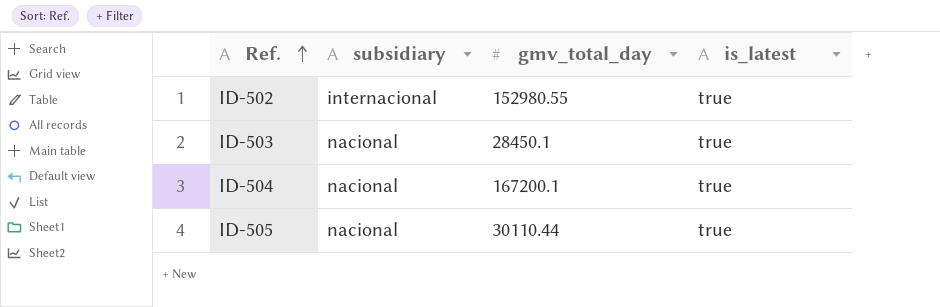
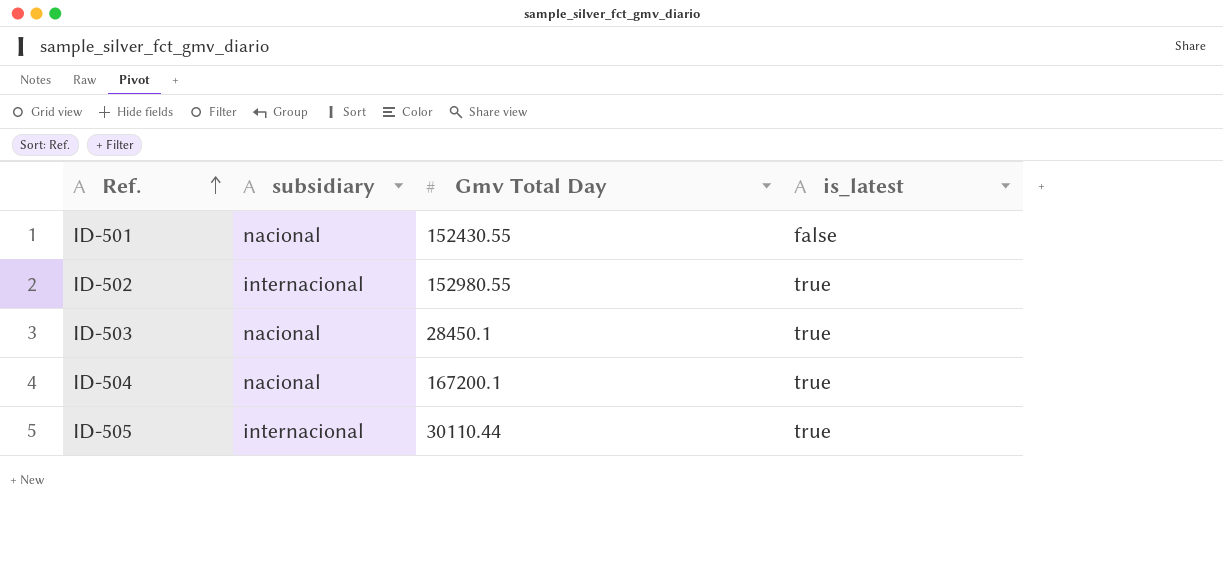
column name: gmv_total_day -> Gmv Total Day
row ID-501: none -> nacional | 152430.55 | false
ID-505 | subsidiary: nacional -> internacional

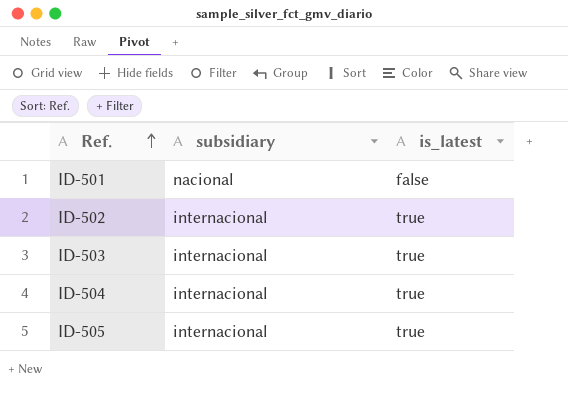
column Gmv Total Day | position: 3 -> none
ID-503 | subsidiary: nacional -> internacional
ID-504 | subsidiary: nacional -> internacional

